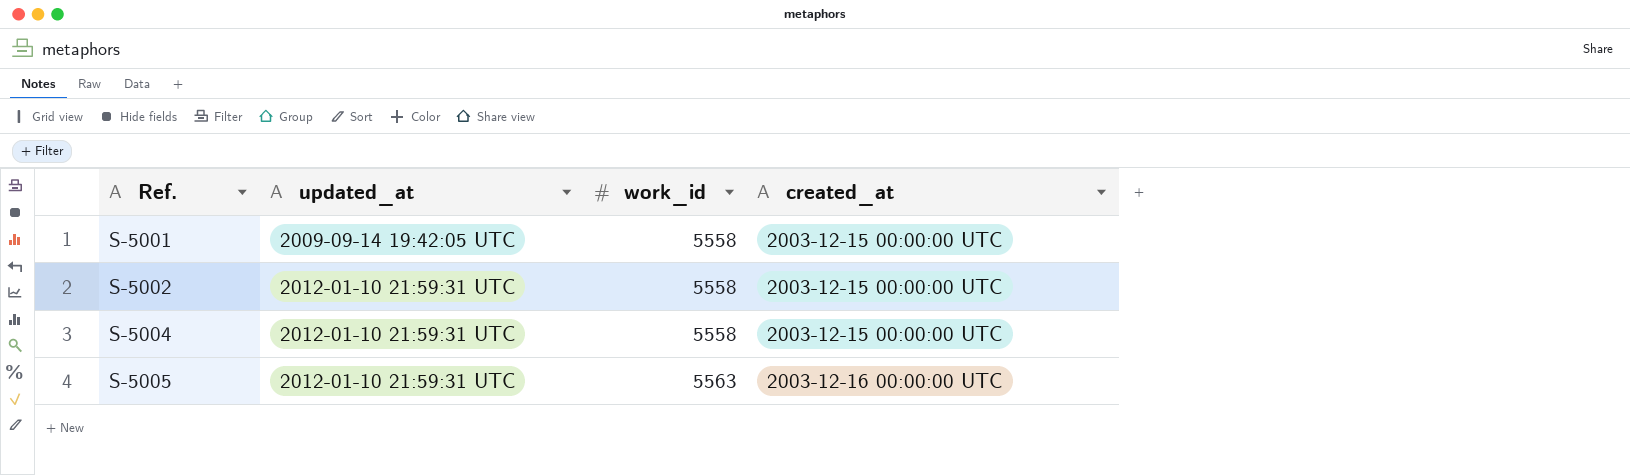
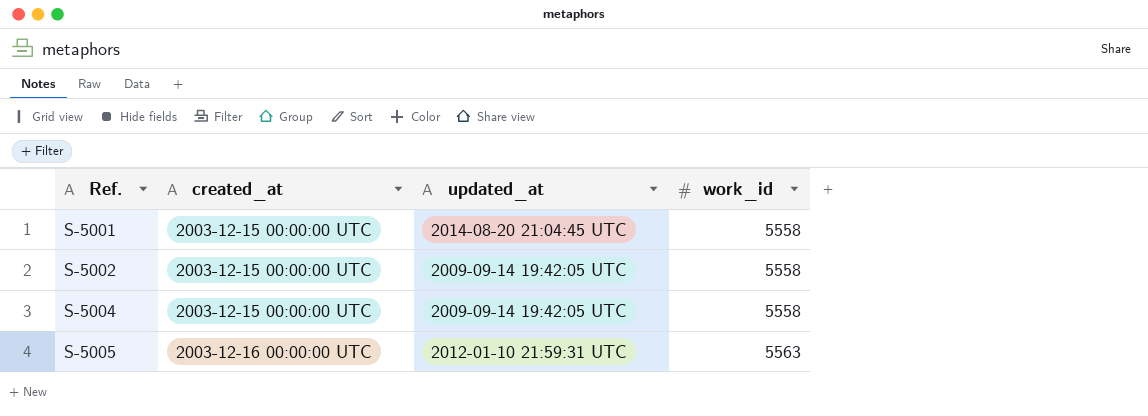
column created_at | position: 4 -> 2
S-5001 | updated_at: 2009-09-14 19:42:05 UTC -> 2014-08-20 21:04:45 UTC
S-5002 | updated_at: 2012-01-10 21:59:31 UTC -> 2009-09-14 19:42:05 UTC
S-5004 | updated_at: 2012-01-10 21:59:31 UTC -> 2009-09-14 19:42:05 UTC

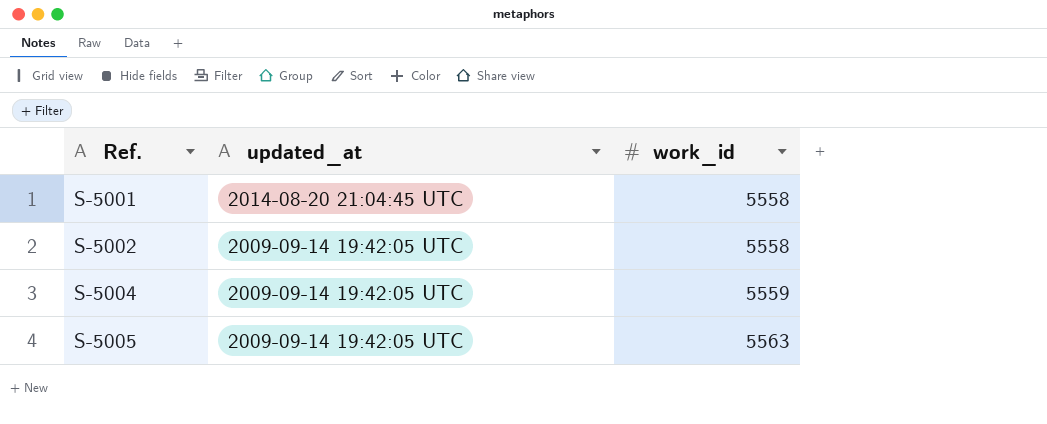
column created_at | position: 2 -> none
S-5004 | work_id: 5558 -> 5559
S-5005 | updated_at: 2012-01-10 21:59:31 UTC -> 2009-09-14 19:42:05 UTC

